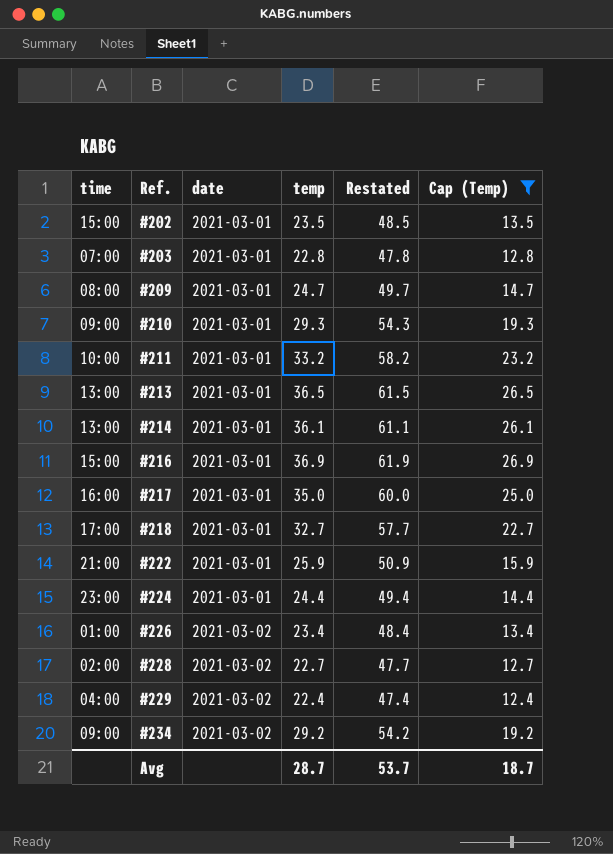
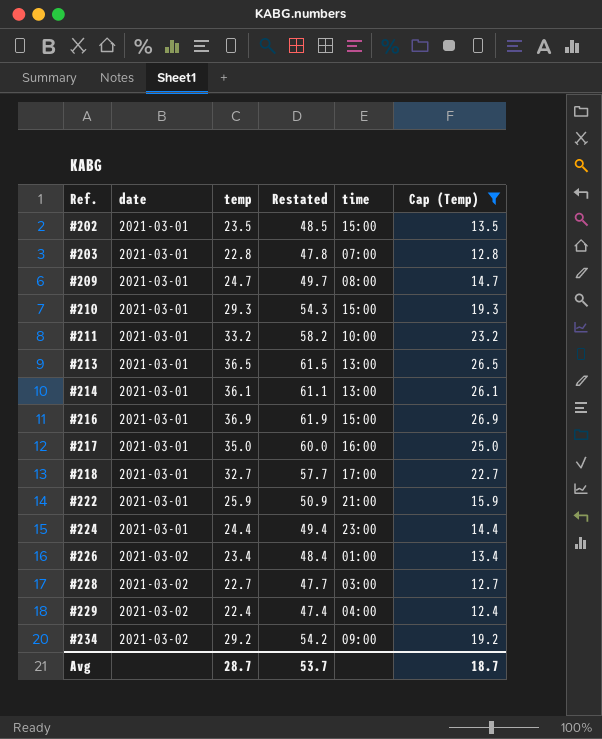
column time | position: 1 -> 5
#210 | time: 09:00 -> 15:00
#228 | time: 02:00 -> 03:00

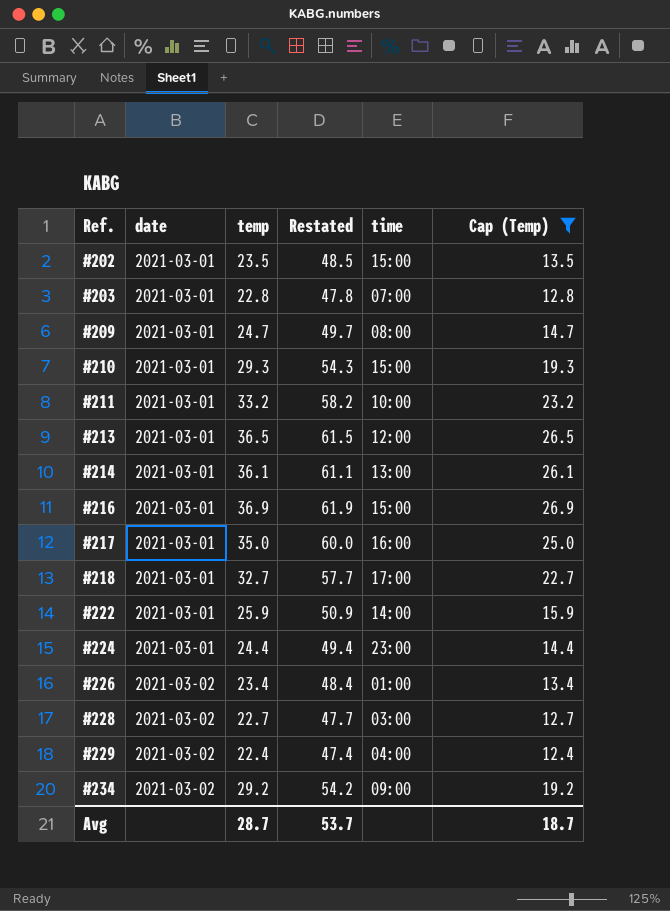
#213 | time: 13:00 -> 12:00
#222 | time: 21:00 -> 14:00

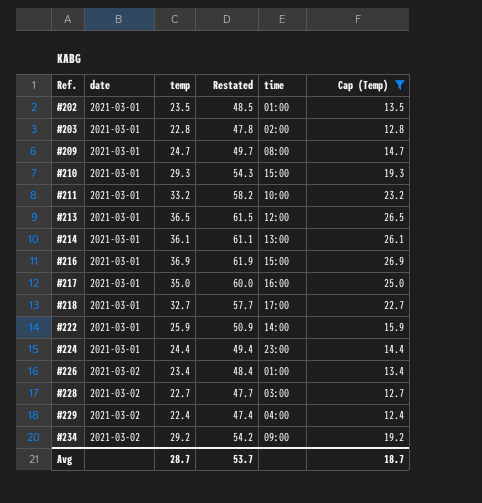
#202 | time: 15:00 -> 01:00
#203 | time: 07:00 -> 02:00

